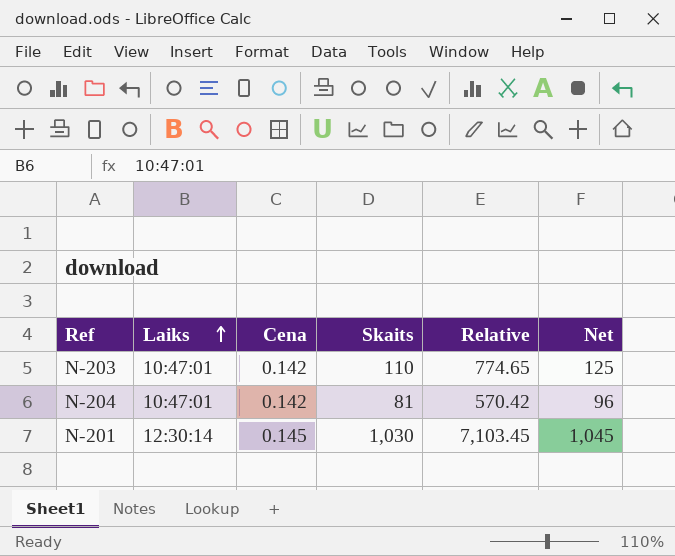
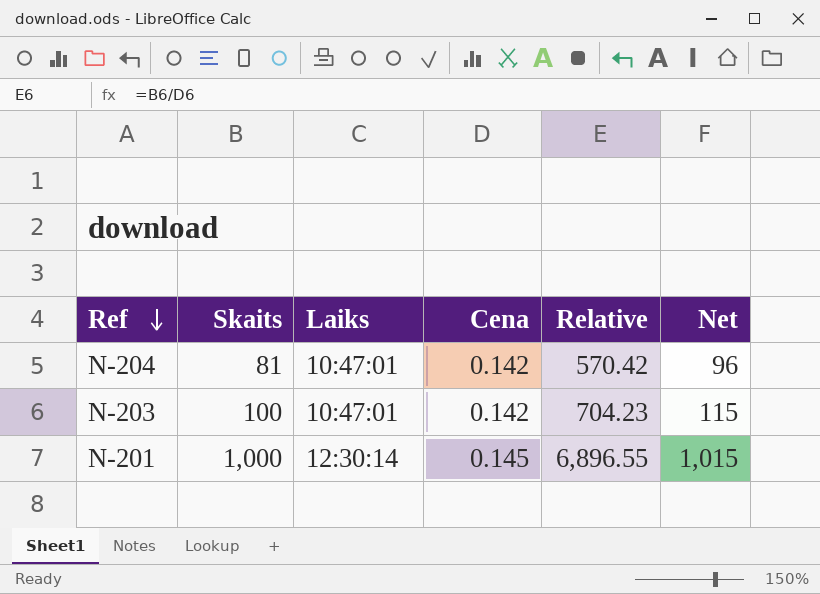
row order: Laiks ascending -> Ref descending
column Skaits | position: 4 -> 2
N-203 | Skaits: 110 -> 100
N-203 | Relative: 774.65 -> 704.23
N-203 | Net: 125 -> 115
N-201 | Skaits: 1,030 -> 1,000
N-201 | Relative: 7,103.45 -> 6,896.55
N-201 | Net: 1,045 -> 1,015

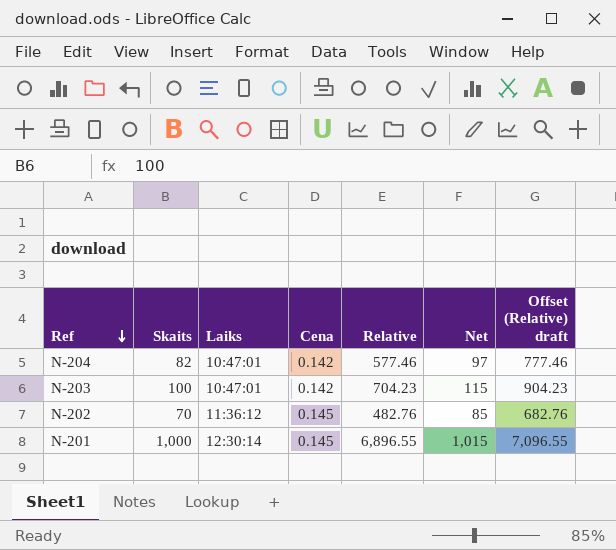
column Offset (Relative) draft | formula: none -> [Relative] + 200
N-204 | Skaits: 81 -> 82
N-204 | Relative: 570.42 -> 577.46
N-204 | Net: 96 -> 97
row N-202: none -> 70 | 11:36:12 | 0.145 | 482.76 | 85 | 682.76

